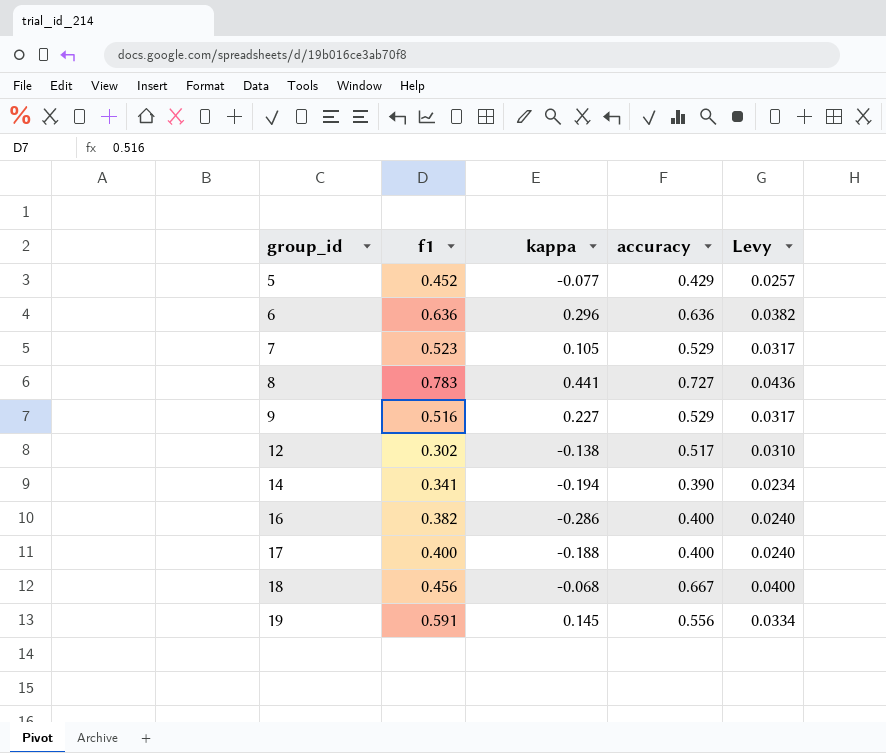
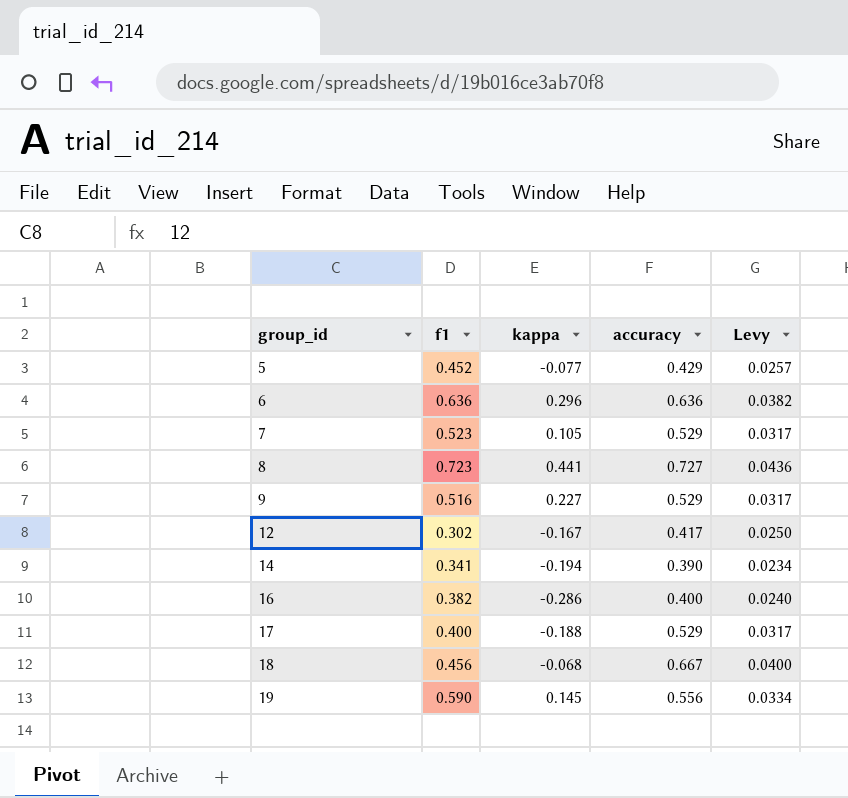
8 | f1: 0.783 -> 0.723
12 | kappa: -0.138 -> -0.167
12 | accuracy: 0.517 -> 0.417
12 | Levy: 0.0310 -> 0.0250
17 | accuracy: 0.400 -> 0.529
17 | Levy: 0.0240 -> 0.0317
19 | f1: 0.591 -> 0.590

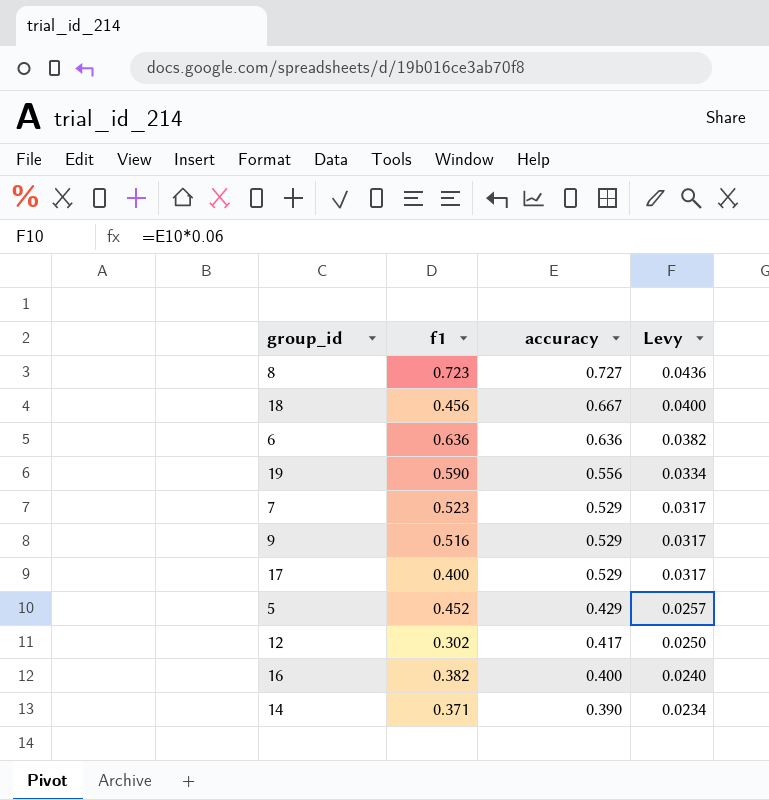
row order: group_id ascending -> accuracy descending
column kappa | position: 3 -> none
14 | f1: 0.341 -> 0.371

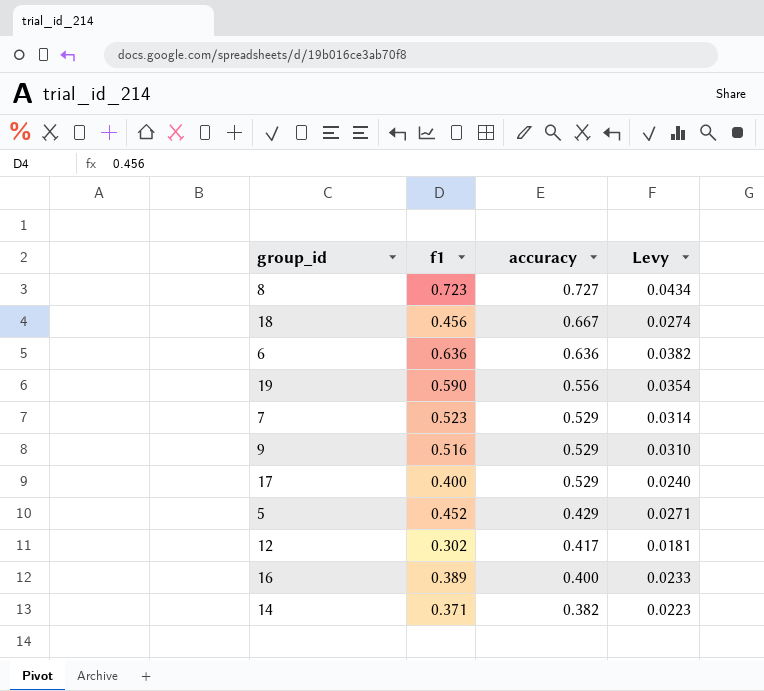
column Levy | formula: [accuracy] * 0.06 -> [f1] * 0.06
16 | f1: 0.382 -> 0.389
14 | accuracy: 0.390 -> 0.382

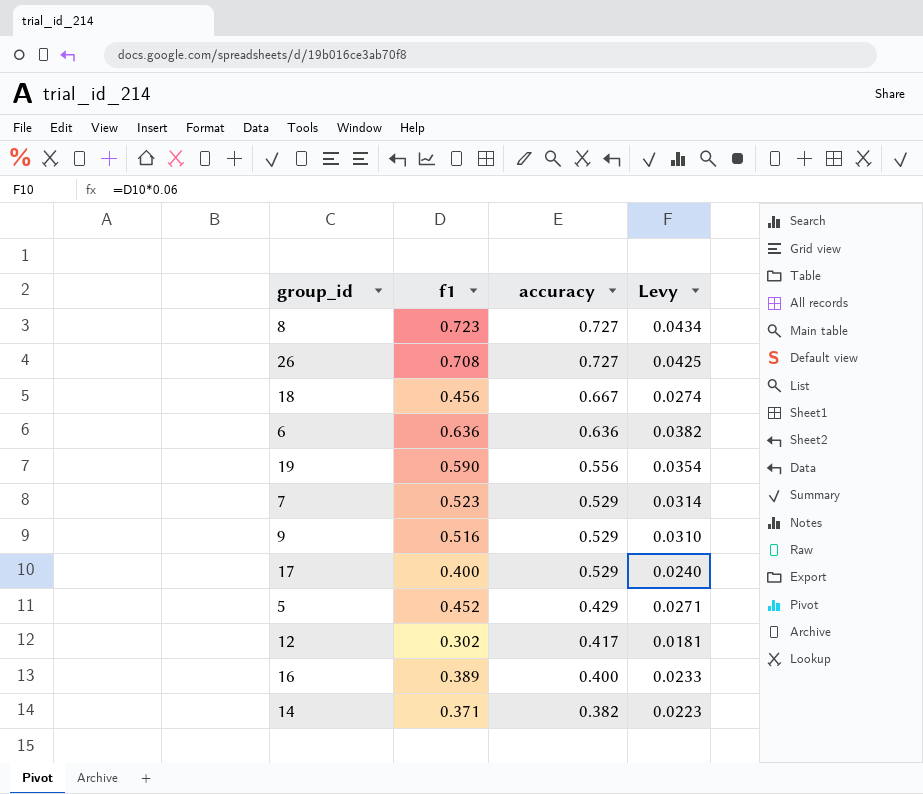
row 26: none -> 0.708 | 0.727 | 0.0425

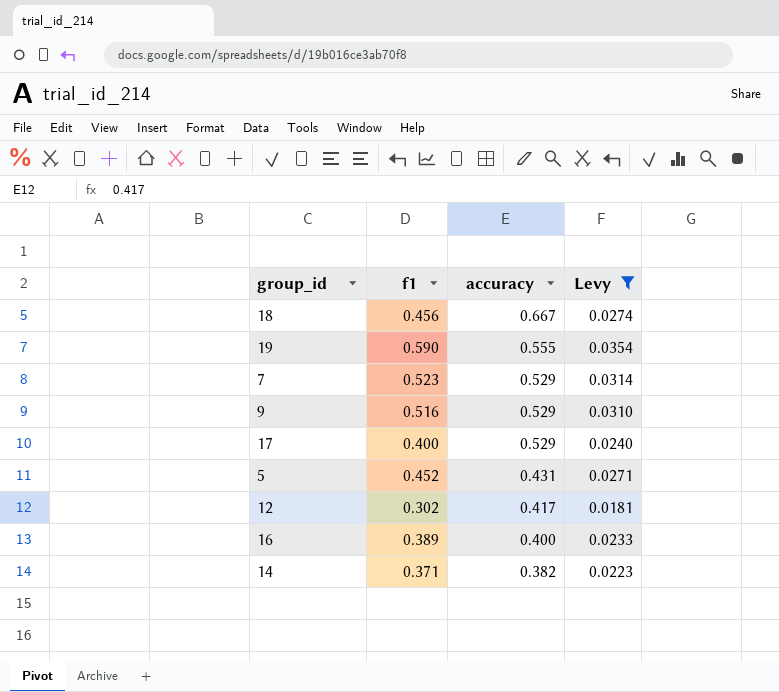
filter: none -> Levy <= 0.0354
19 | accuracy: 0.556 -> 0.555
5 | accuracy: 0.429 -> 0.431

